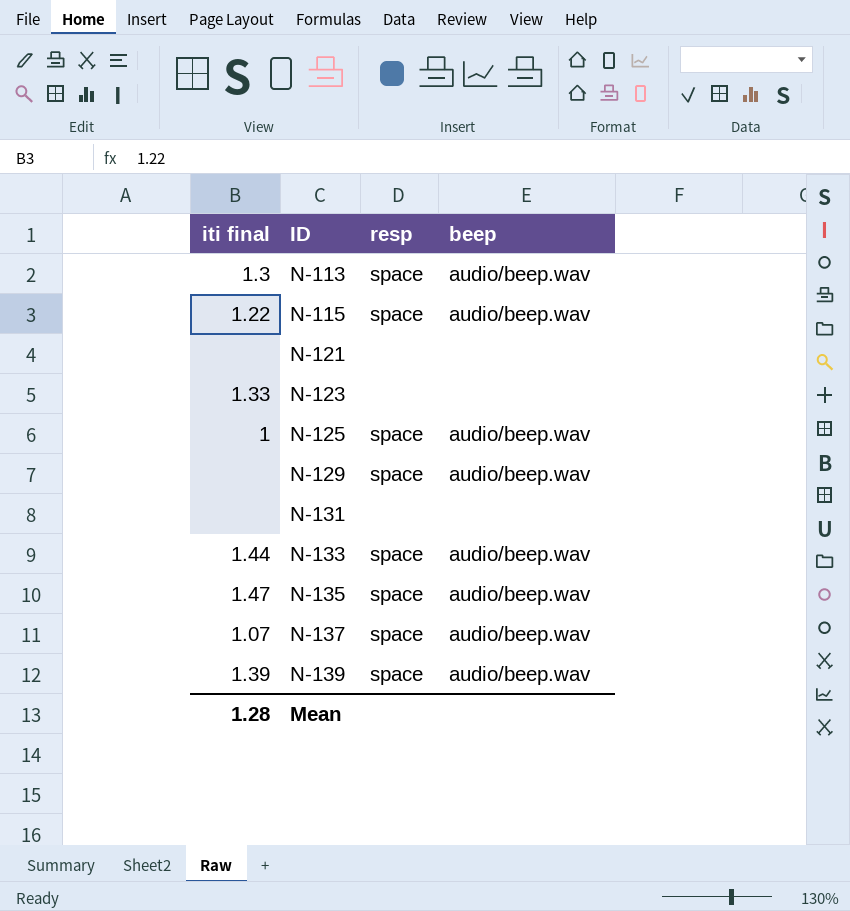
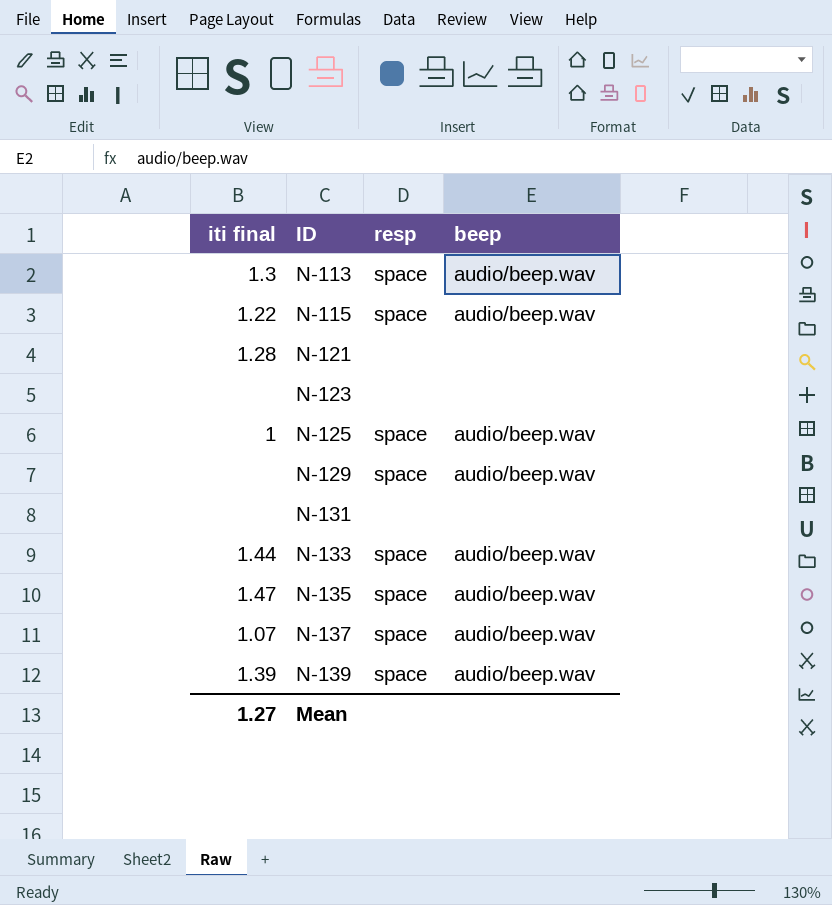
N-121 | iti final: none -> 1.28
N-123 | iti final: 1.33 -> none
Mean | iti final: 1.28 -> 1.27

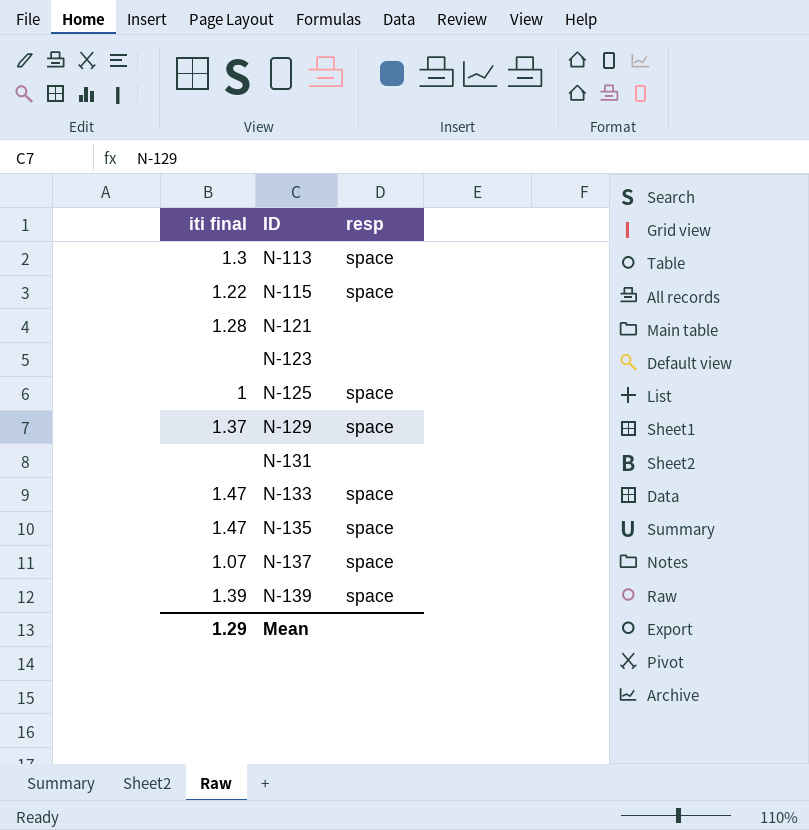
column beep | position: 4 -> none
N-129 | iti final: none -> 1.37
N-133 | iti final: 1.44 -> 1.47
Mean | iti final: 1.27 -> 1.29

